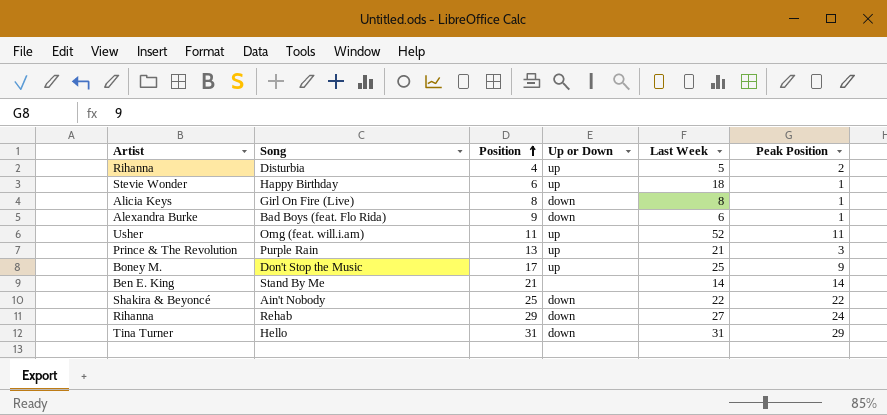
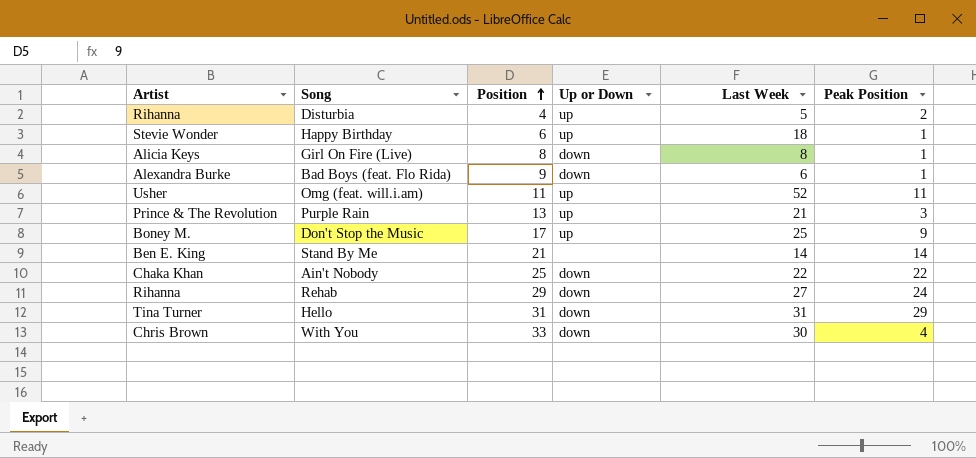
Ain't Nobody | Artist: Shakira & Beyoncé -> Chaka Khan
row With You: none -> Chris Brown | 33 | down | 30 | 4

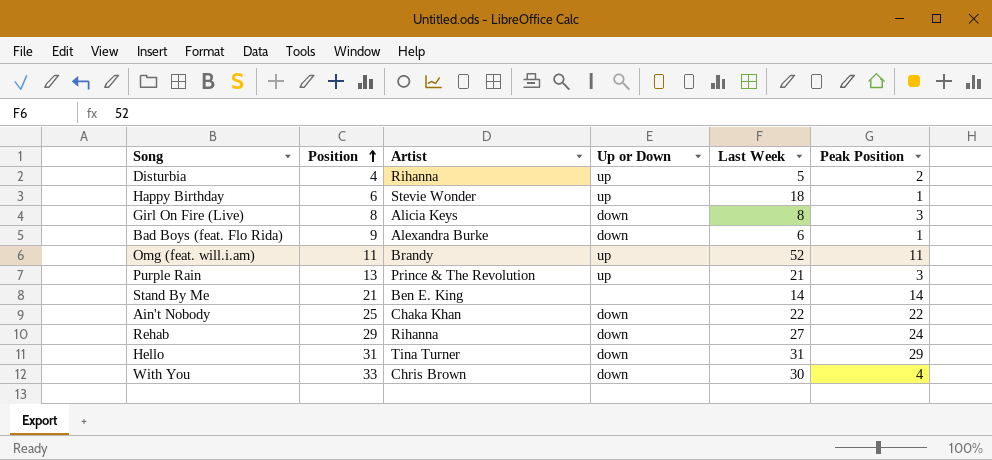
column Artist | position: 1 -> 3
row Don't Stop the Music: Boney M. | 17 | up | 25 | 9 -> none
Girl On Fire (Live) | Peak Position: 1 -> 3
Omg (feat. will.i.am) | Artist: Usher -> Brandy

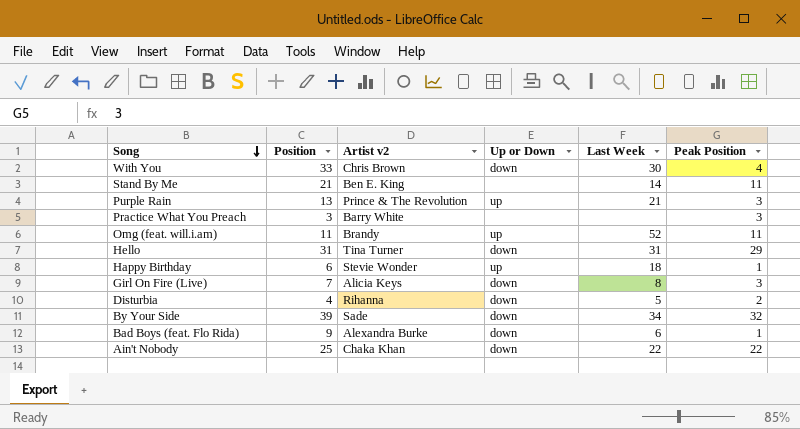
row order: Position ascending -> Song descending
column name: Artist -> Artist v2
row Rehab: 29 | Rihanna | down | 27 | 24 -> none
Stand By Me | Peak Position: 14 -> 11
row Practice What You Preach: none -> 3 | Barry White | none | none | 3
Girl On Fire (Live) | Position: 8 -> 7
Disturbia | Up or Down: up -> down
row By Your Side: none -> 39 | Sade | down | 34 | 32

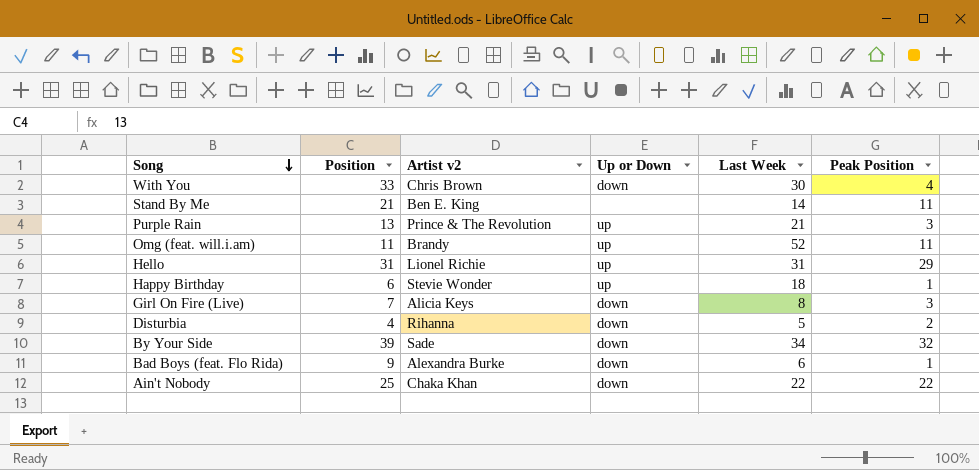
row Practice What You Preach: 3 | Barry White | none | none | 3 -> none
Hello | Artist v2: Tina Turner -> Lionel Richie
Hello | Up or Down: down -> up

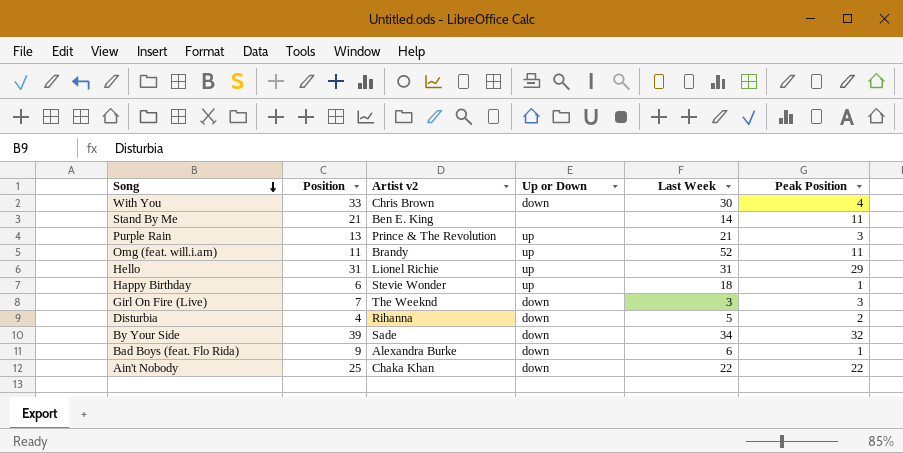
Girl On Fire (Live) | Artist v2: Alicia Keys -> The Weeknd
Girl On Fire (Live) | Last Week: 8 -> 3

